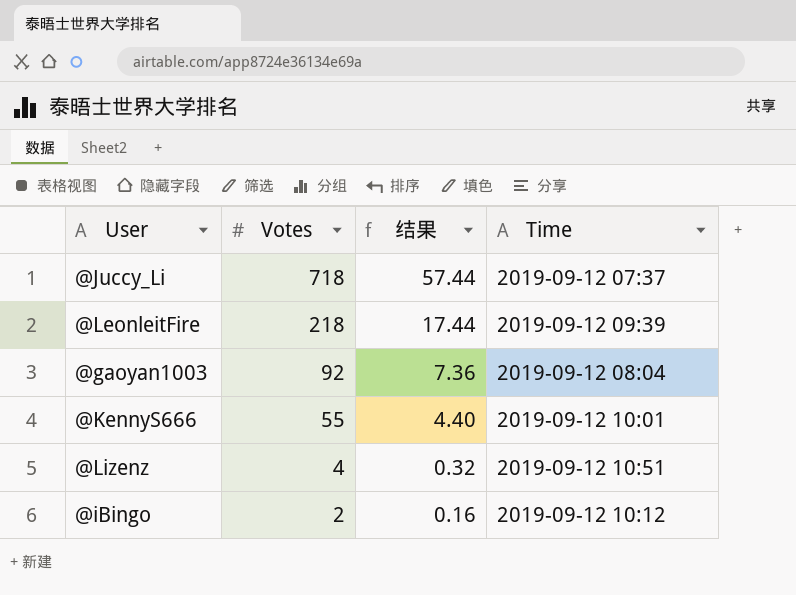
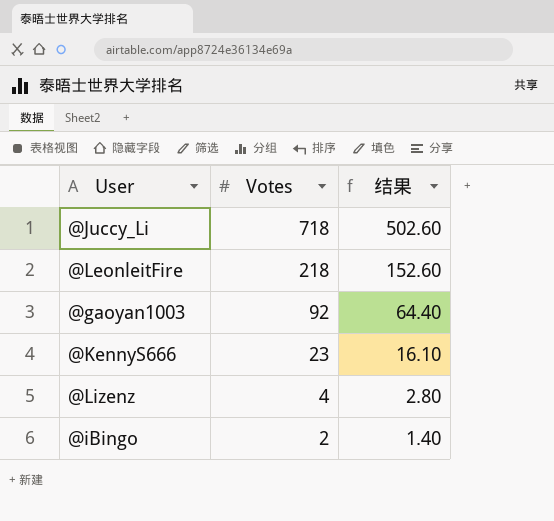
column Time | position: 4 -> none
column 结果 | formula: [Votes] * 0.08 -> [Votes] * 0.7
@KennyS666 | Votes: 55 -> 23

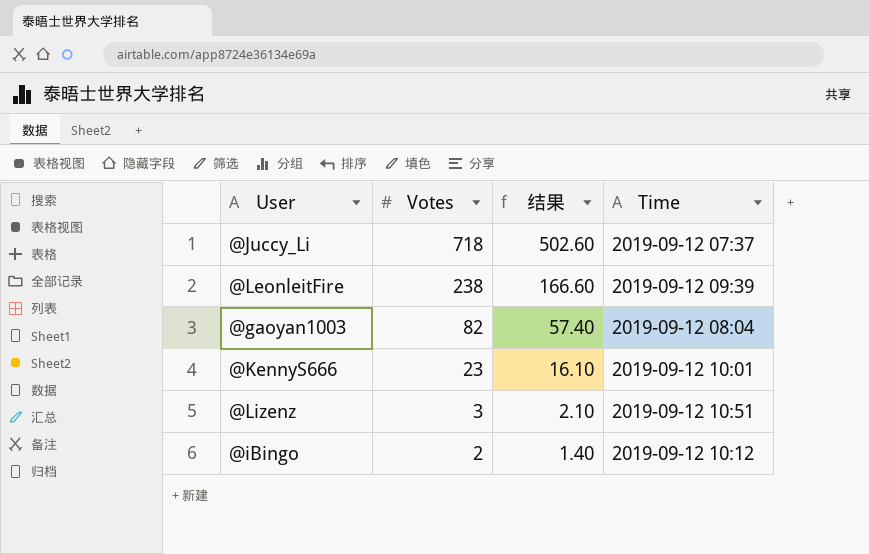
column Time | position: none -> 4
@LeonleitFire | Votes: 218 -> 238
@LeonleitFire | 结果: 152.60 -> 166.60
@gaoyan1003 | Votes: 92 -> 82
@gaoyan1003 | 结果: 64.40 -> 57.40
@Lizenz | Votes: 4 -> 3
@Lizenz | 结果: 2.80 -> 2.10

